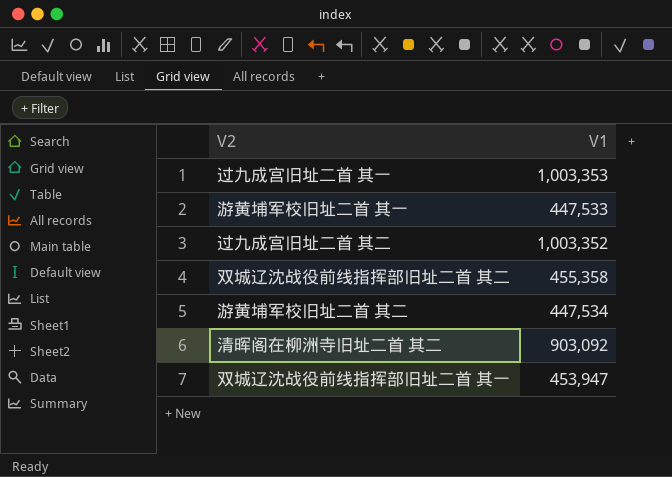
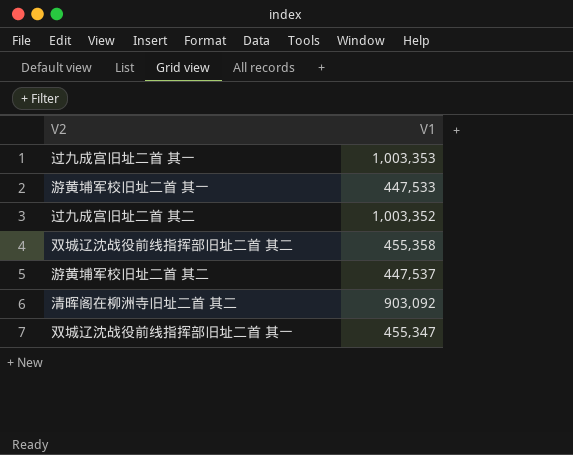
游黄埔军校旧址二首 其二 | V1: 447,534 -> 447,537
双城辽沈战役前线指挥部旧址二首 其一 | V1: 453,947 -> 455,347

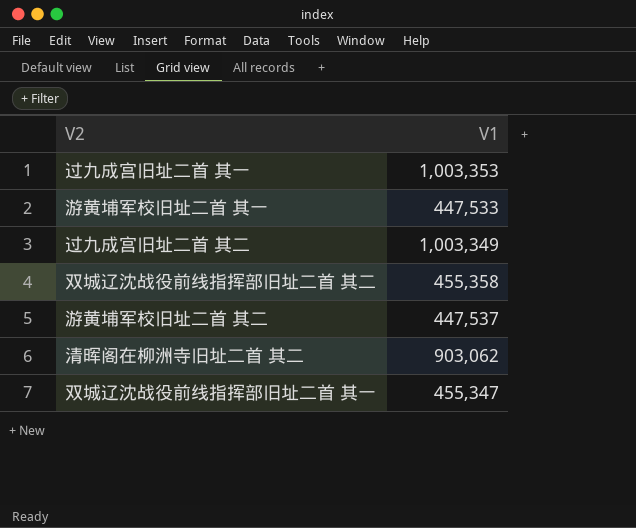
过九成宫旧址二首 其二 | V1: 1,003,352 -> 1,003,349
清晖阁在柳洲寺旧址二首 其二 | V1: 903,092 -> 903,062

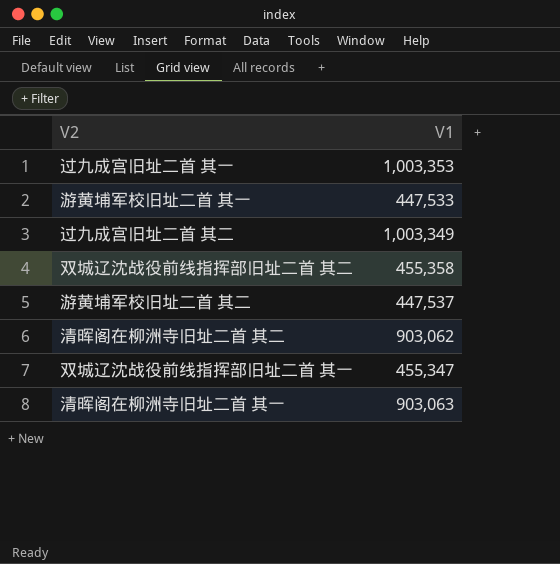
row 清晖阁在柳洲寺旧址二首 其一: none -> 903,063

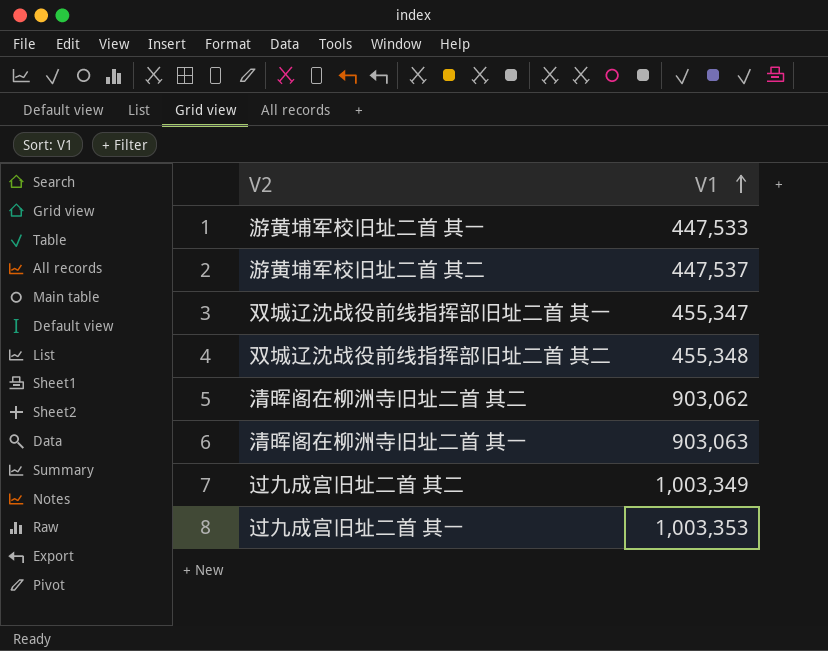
row order: none -> V1 ascending
双城辽沈战役前线指挥部旧址二首 其二 | V1: 455,358 -> 455,348

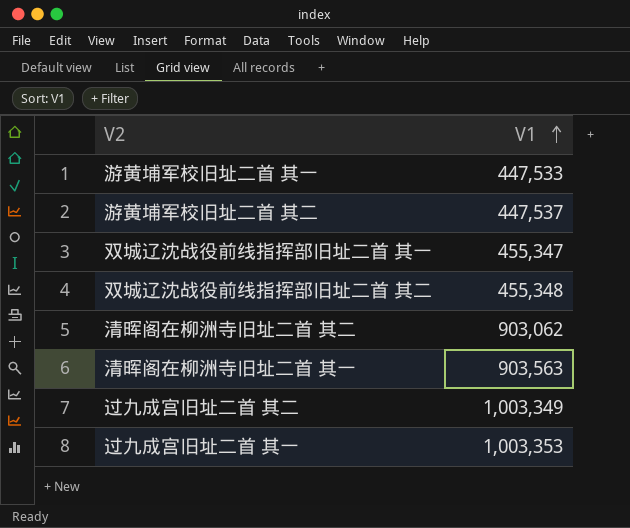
清晖阁在柳洲寺旧址二首 其一 | V1: 903,063 -> 903,563

